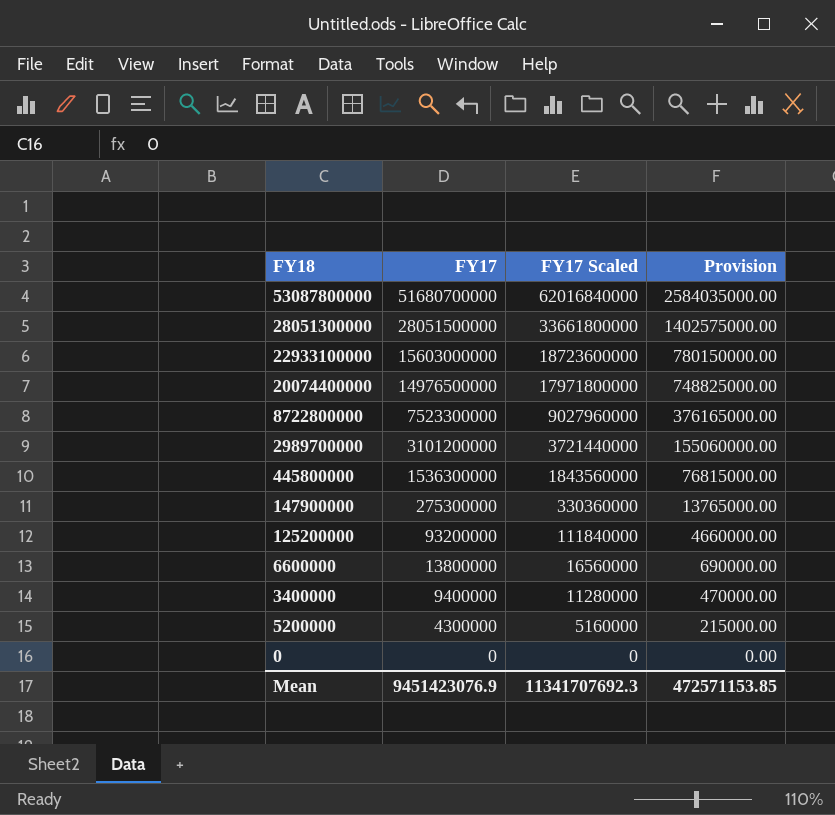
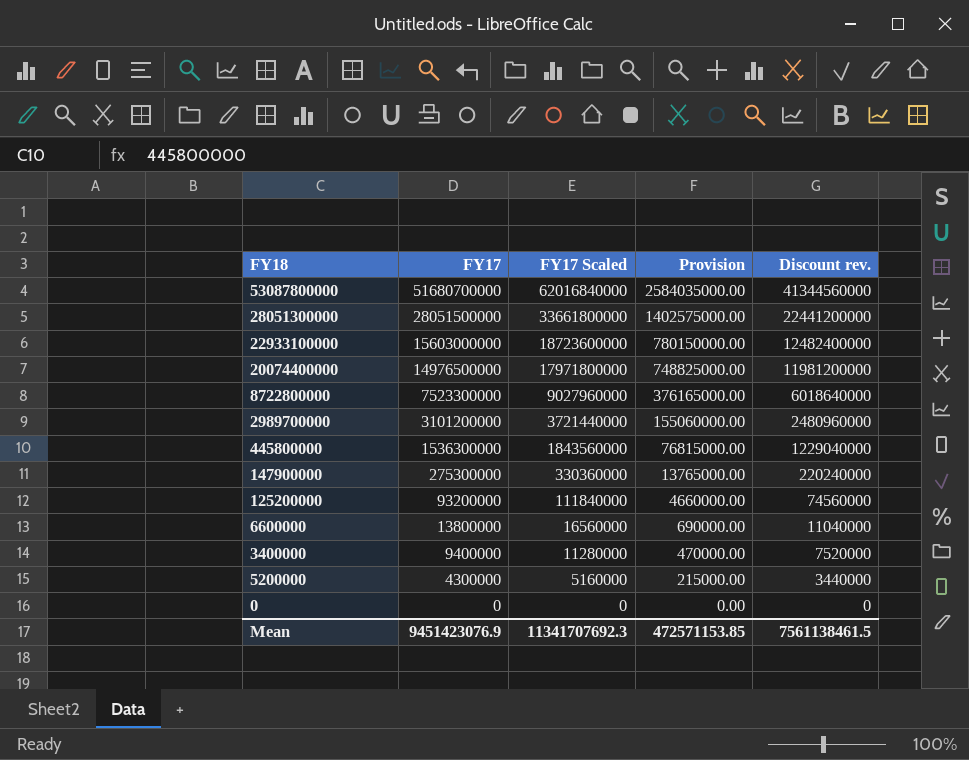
column Discount rev. | formula: none -> [FY17] * 0.8

